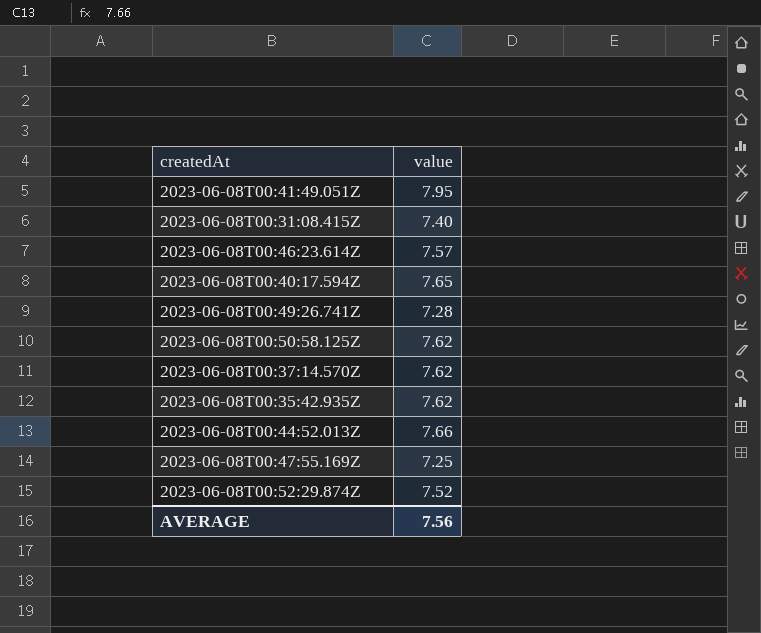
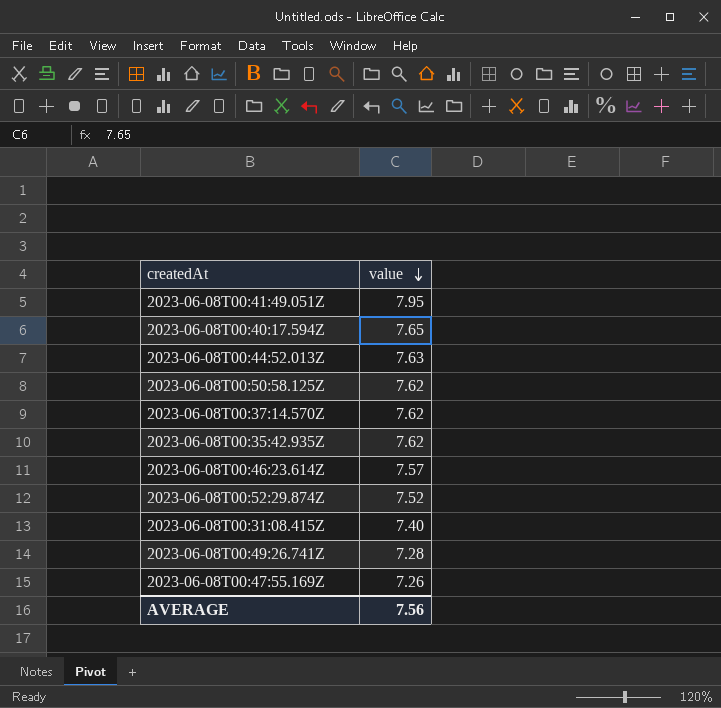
row order: none -> value descending
2023-06-08T00:44:52.013Z | value: 7.66 -> 7.63
2023-06-08T00:47:55.169Z | value: 7.25 -> 7.26

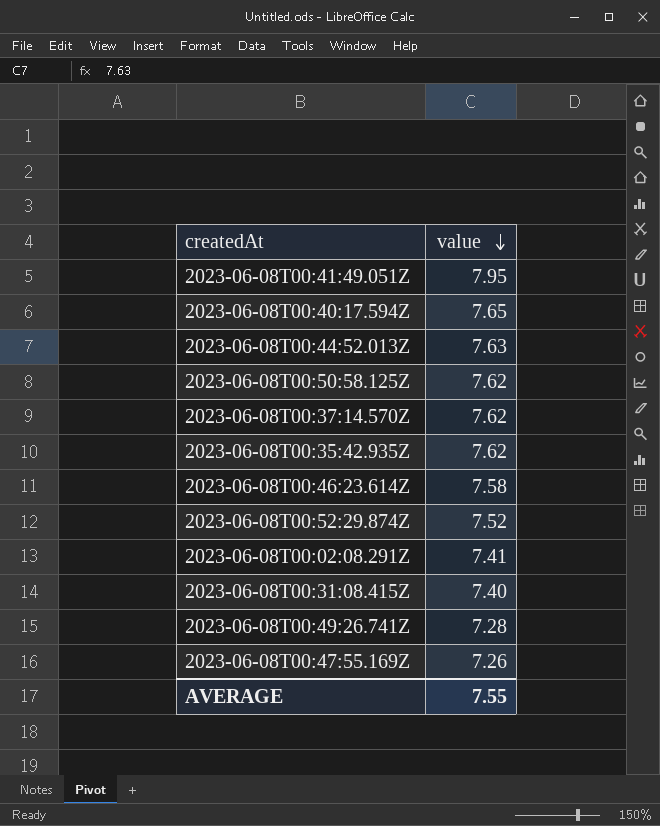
2023-06-08T00:46:23.614Z | value: 7.57 -> 7.58
row 2023-06-08T00:02:08.291Z: none -> 7.41
AVERAGE | value: 7.56 -> 7.55

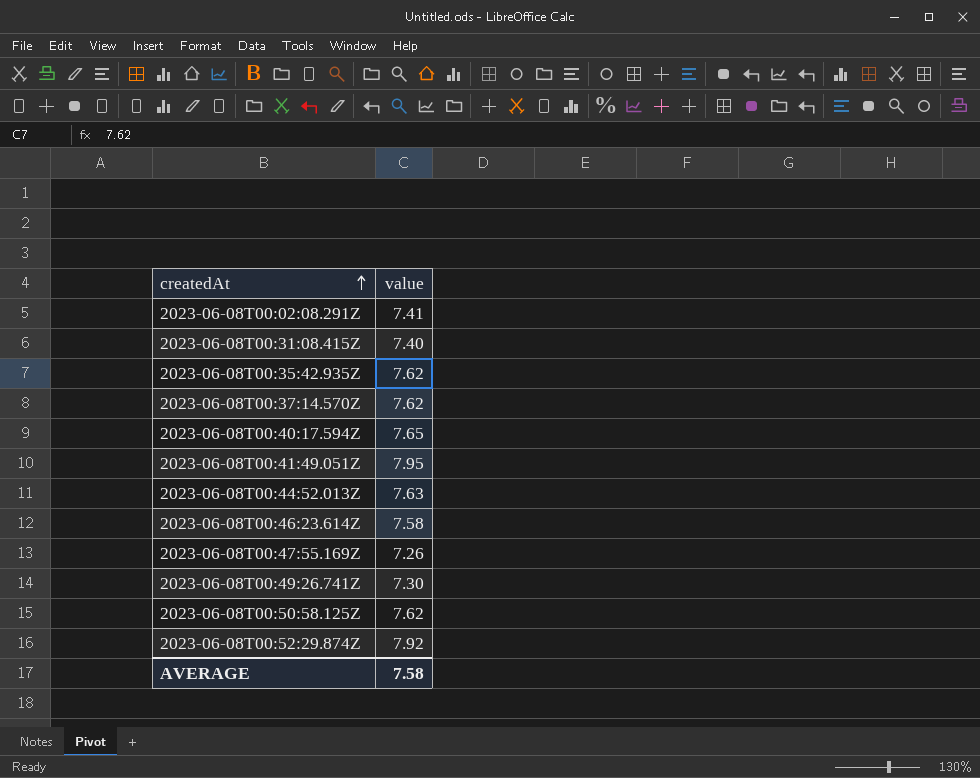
row order: value descending -> createdAt ascending
2023-06-08T00:49:26.741Z | value: 7.28 -> 7.30
2023-06-08T00:52:29.874Z | value: 7.52 -> 7.92
AVERAGE | value: 7.55 -> 7.58

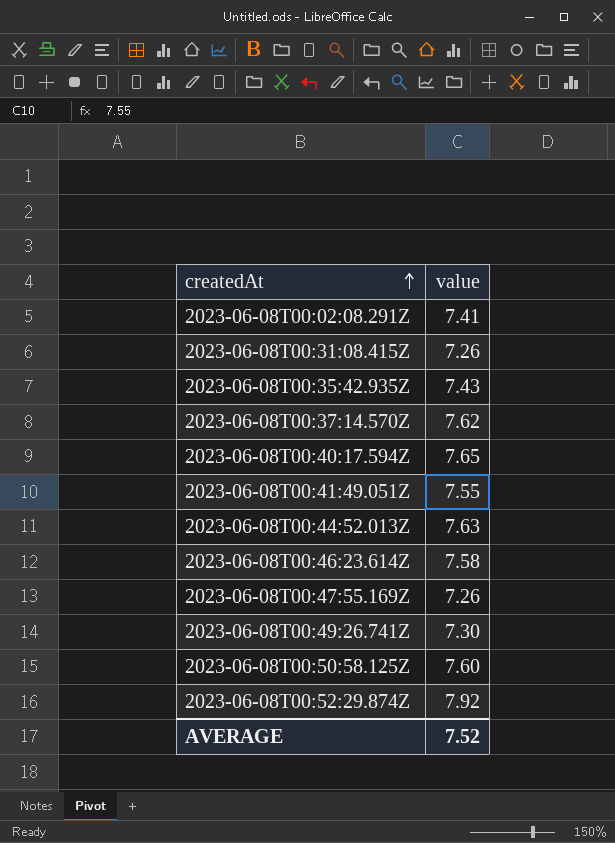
2023-06-08T00:31:08.415Z | value: 7.40 -> 7.26
2023-06-08T00:35:42.935Z | value: 7.62 -> 7.43
2023-06-08T00:41:49.051Z | value: 7.95 -> 7.55
2023-06-08T00:50:58.125Z | value: 7.62 -> 7.60
AVERAGE | value: 7.58 -> 7.52

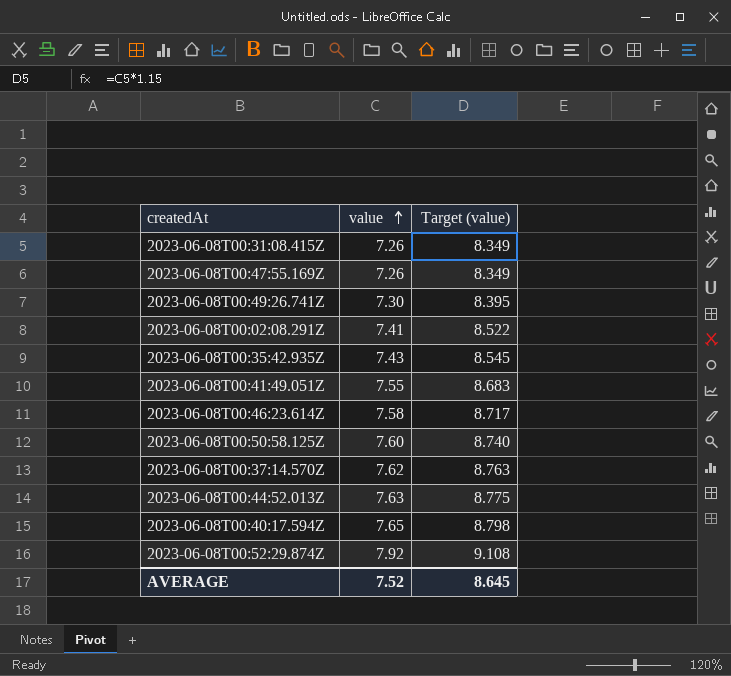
row order: createdAt ascending -> value ascending
column Target (value) | formula: none -> [value] * 1.15

